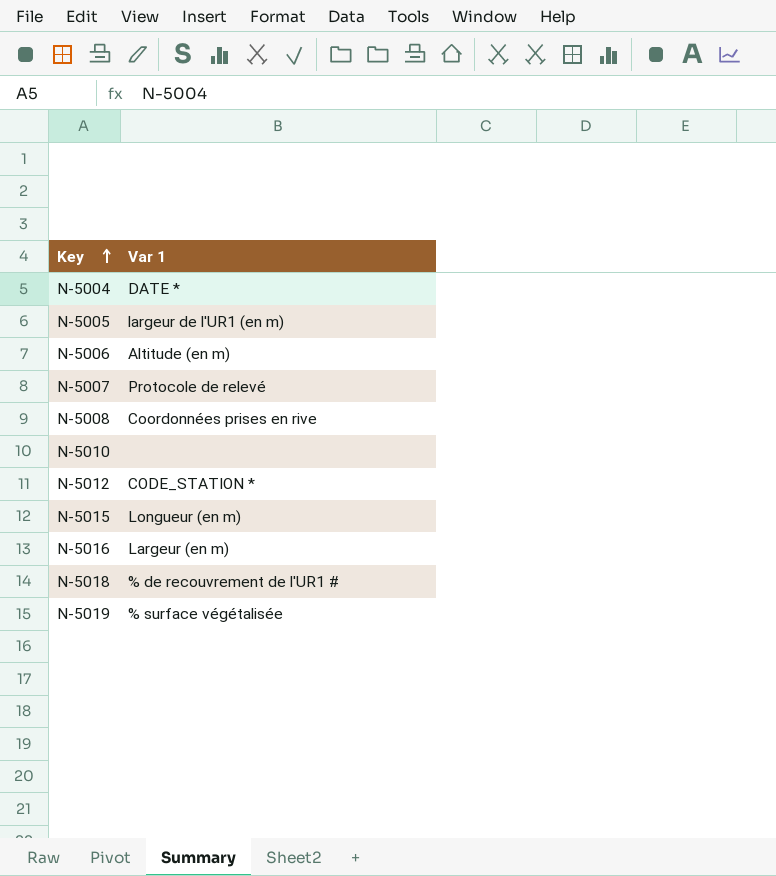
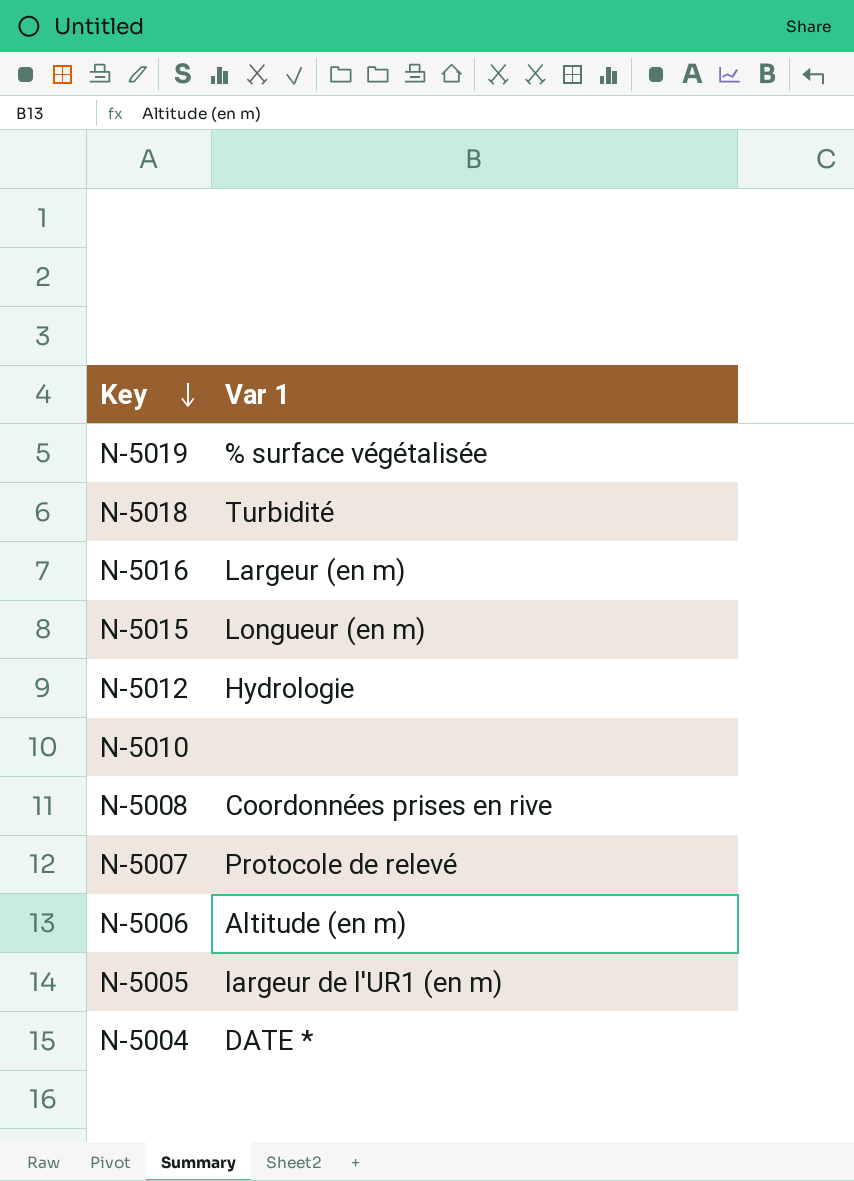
row order: Key ascending -> Key descending
N-5018 | Var 1: % de recouvrement de l'UR1 # -> Turbidité
N-5012 | Var 1: CODE_STATION * -> Hydrologie

